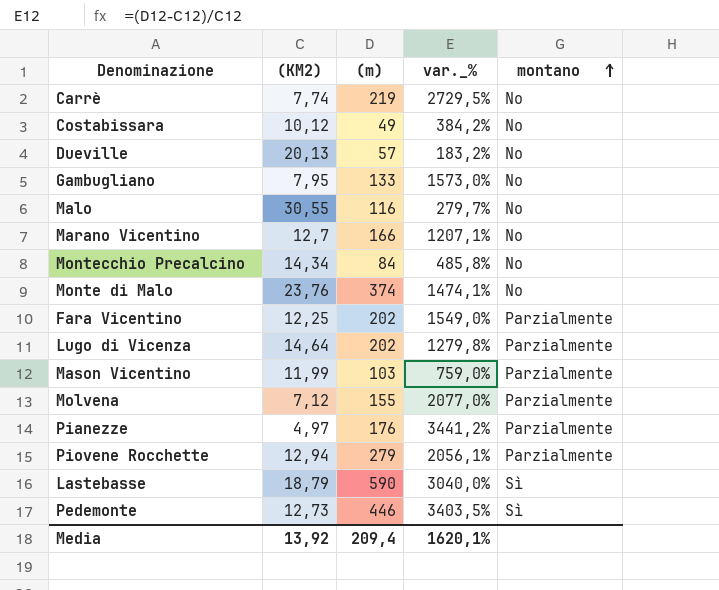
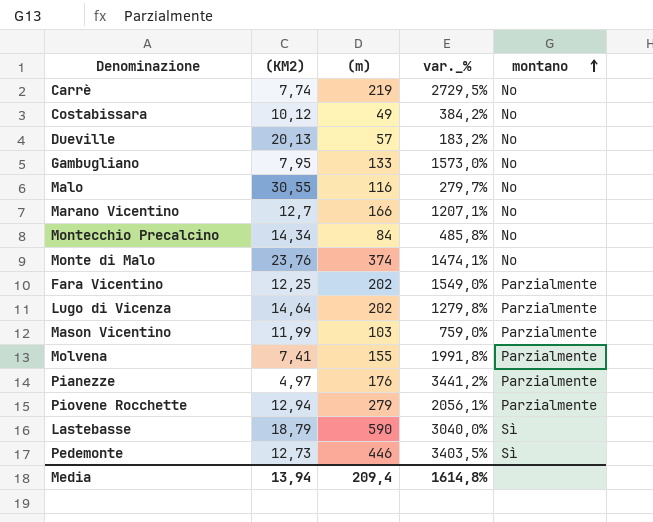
Molvena | (KM2): 7,12 -> 7,41
Molvena | var._%: 2077,0% -> 1991,8%
Media | (KM2): 13,92 -> 13,94
Media | var._%: 1620,1% -> 1614,8%

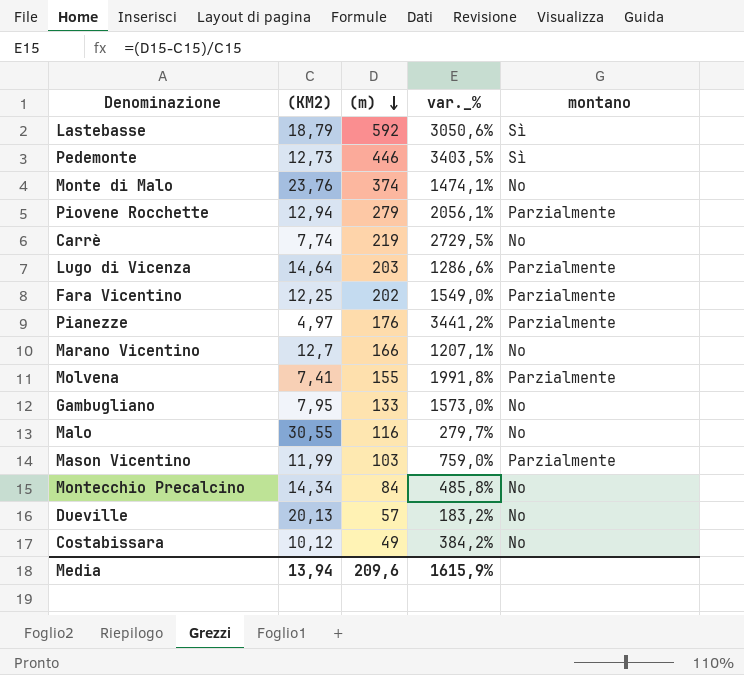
row order: montano ascending -> (m) descending
Lastebasse | (m): 590 -> 592
Lastebasse | var._%: 3040,0% -> 3050,6%
Lugo di Vicenza | (m): 202 -> 203
Lugo di Vicenza | var._%: 1279,8% -> 1286,6%
Media | (m): 209,4 -> 209,6
Media | var._%: 1614,8% -> 1615,9%

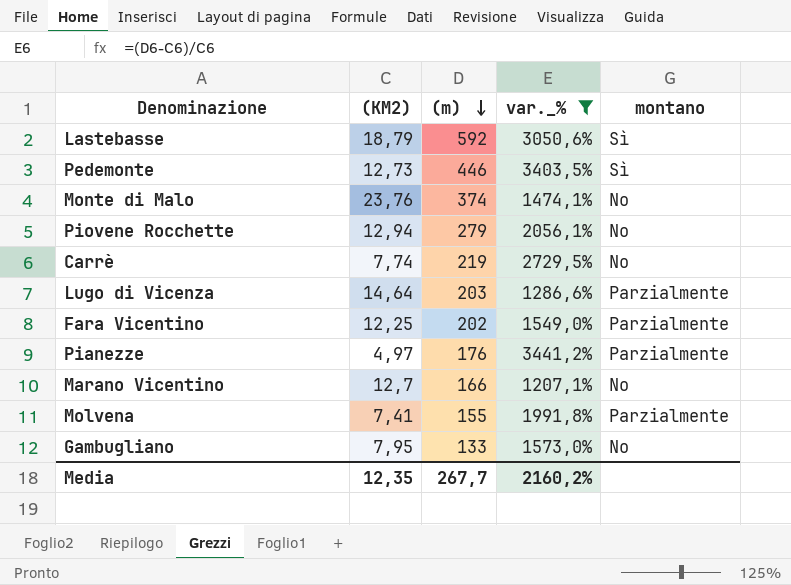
filter: none -> var._% >= 1207,1%
Piovene Rocchette | montano: Parzialmente -> No
Media | (KM2): 13,94 -> 12,35
Media | (m): 209,6 -> 267,7
Media | var._%: 1615,9% -> 2160,2%

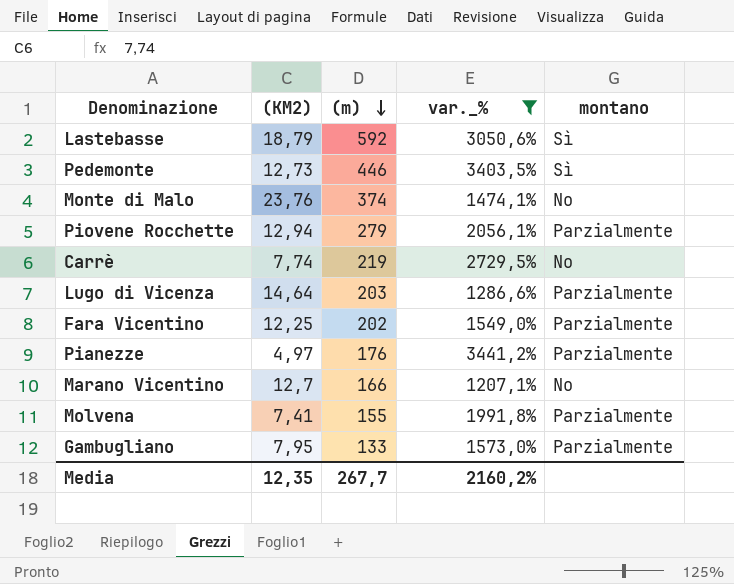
Piovene Rocchette | montano: No -> Parzialmente
Gambugliano | montano: No -> Parzialmente

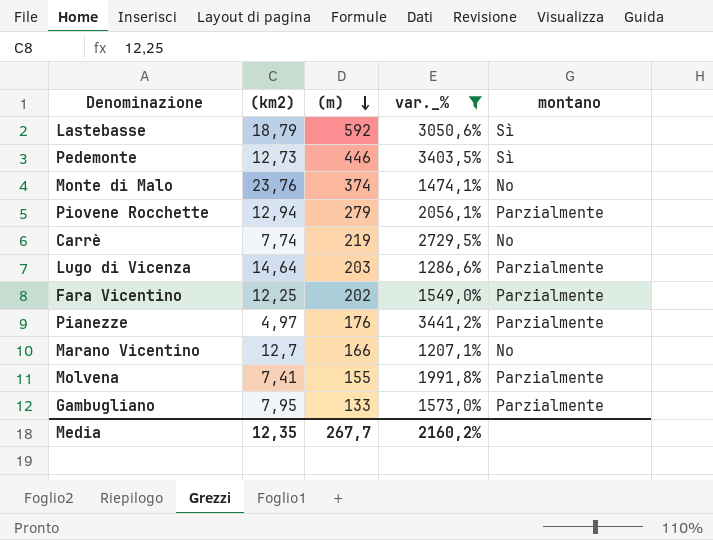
column name: (KM2) -> (km2)

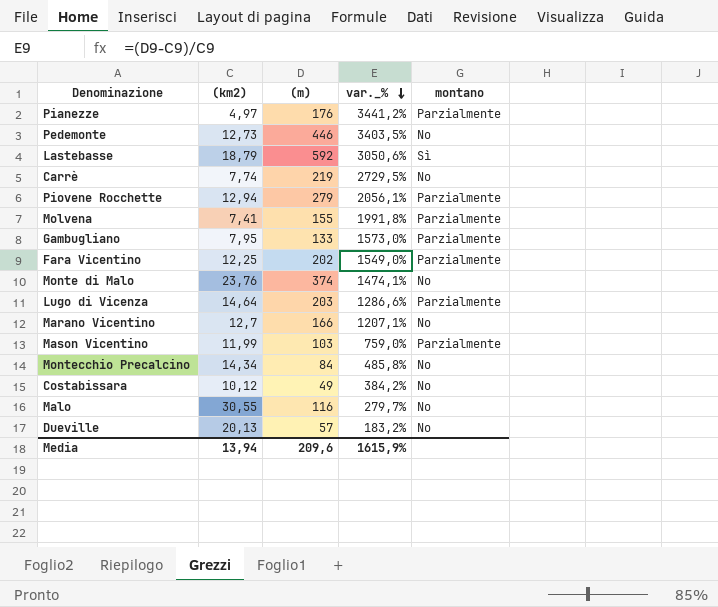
filter: var._% >= 1207,1% -> none
row order: (m) descending -> var._% descending
Pedemonte | montano: Sì -> No
Media | (km2): 12,35 -> 13,94
Media | (m): 267,7 -> 209,6
Media | var._%: 2160,2% -> 1615,9%

